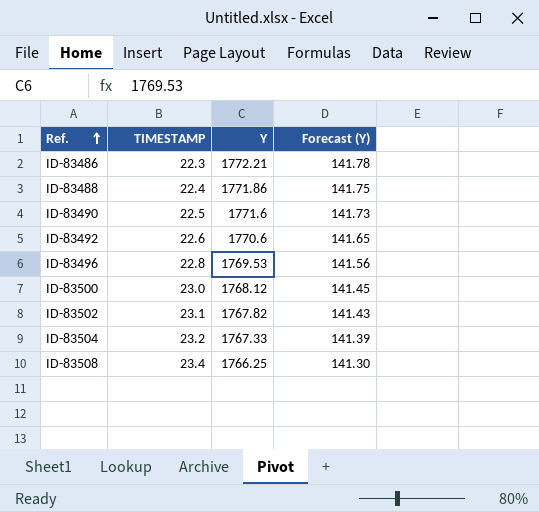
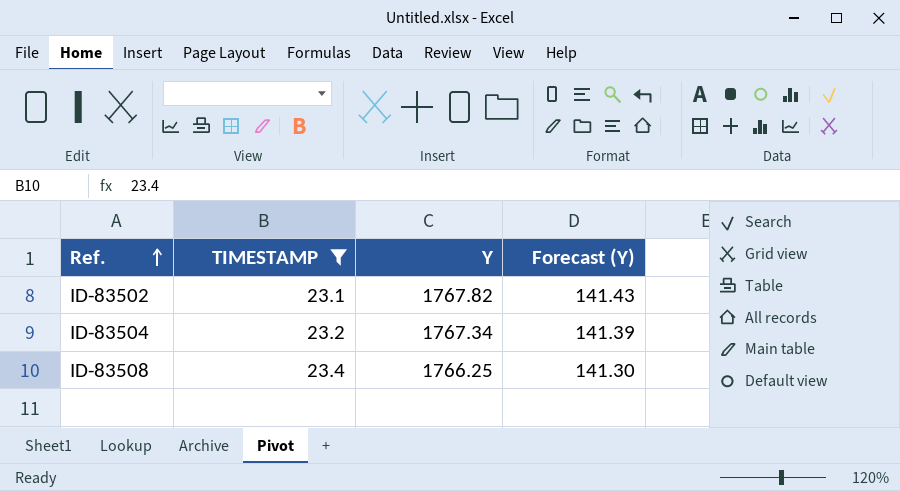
filter: none -> TIMESTAMP >= 23.1
ID-83504 | Y: 1767.33 -> 1767.34

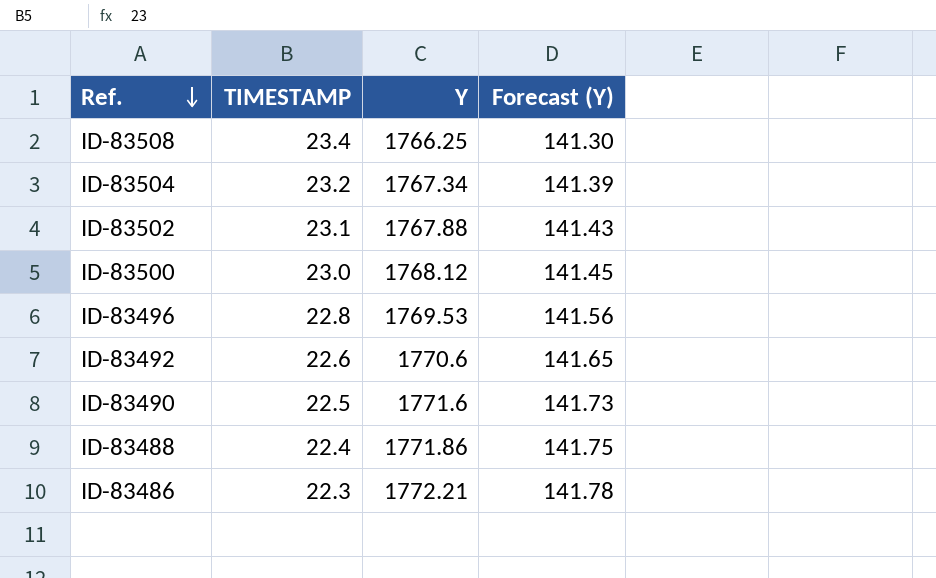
filter: TIMESTAMP >= 23.1 -> none
row order: Ref. ascending -> Ref. descending
ID-83502 | Y: 1767.82 -> 1767.88

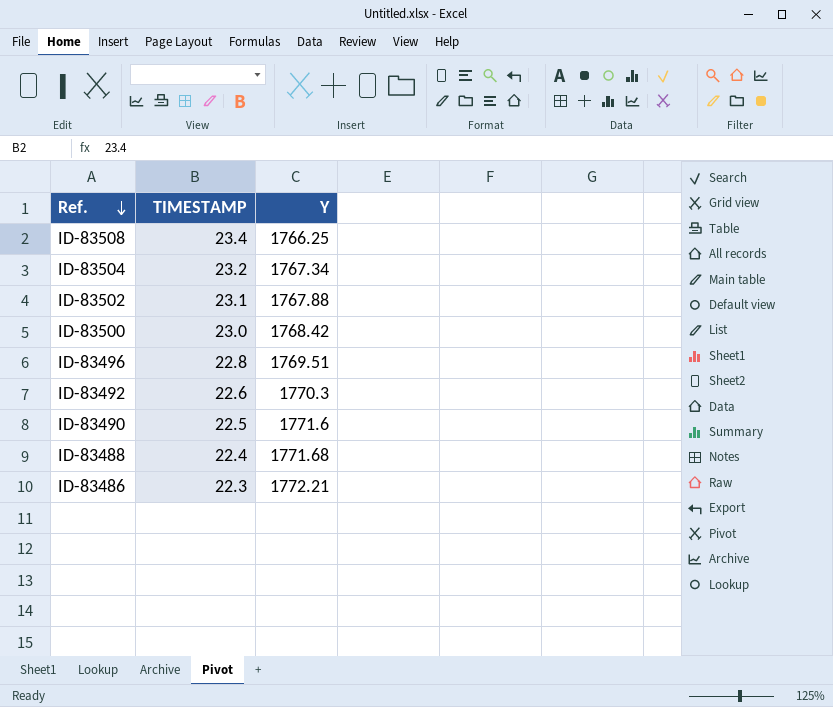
column Forecast (Y) | formula: [Y] * 0.08 -> none
ID-83500 | Y: 1768.12 -> 1768.42
ID-83496 | Y: 1769.53 -> 1769.51
ID-83492 | Y: 1770.6 -> 1770.3
ID-83488 | Y: 1771.86 -> 1771.68

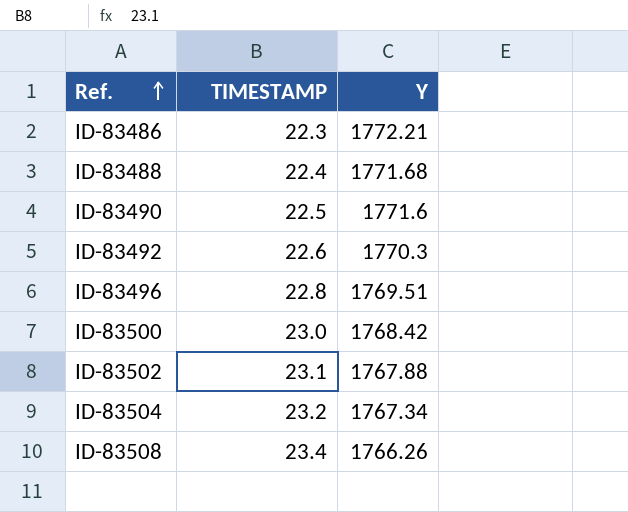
row order: Ref. descending -> Ref. ascending
ID-83508 | Y: 1766.25 -> 1766.26

